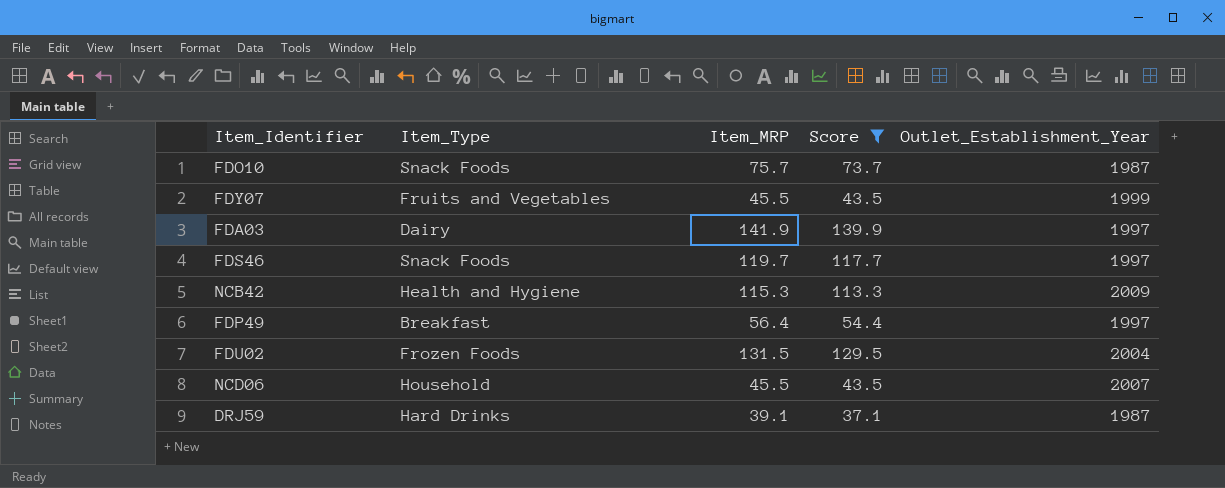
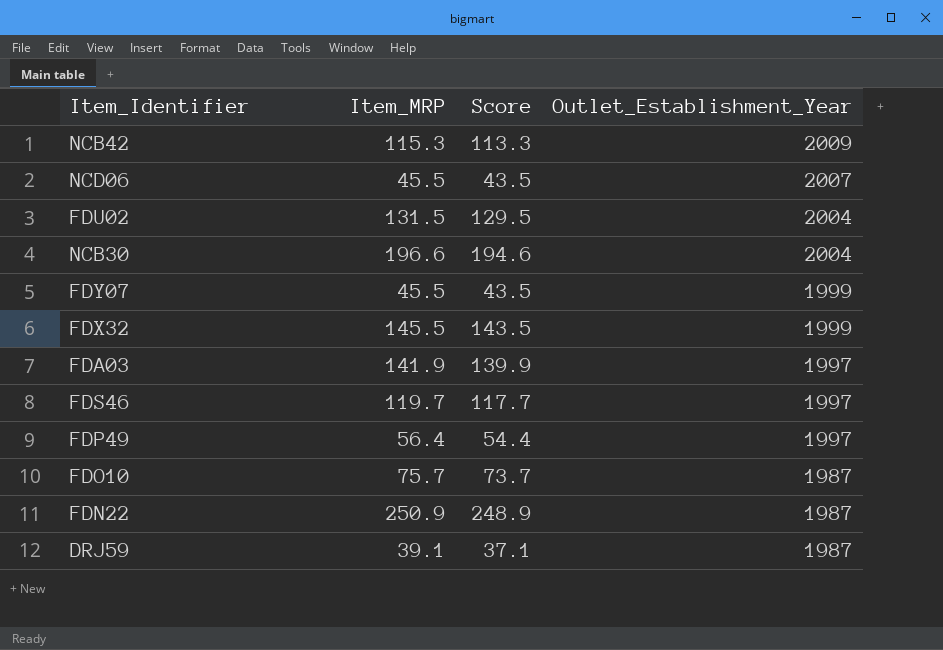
filter: Score <= 139.9 -> none
row order: none -> Outlet_Establishment_Year descending
column Item_Type | position: 2 -> none

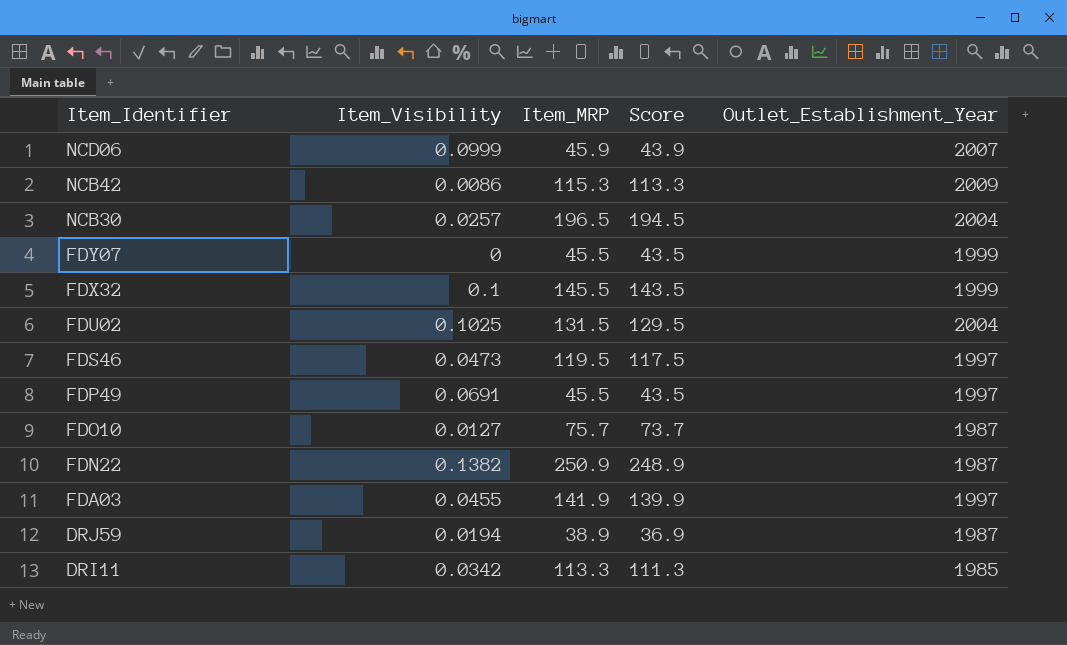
row order: Outlet_Establishment_Year descending -> Item_Identifier descending
column Item_Visibility | position: none -> 2
NCD06 | Item_MRP: 45.5 -> 45.9
NCD06 | Score: 43.5 -> 43.9
NCB30 | Item_MRP: 196.6 -> 196.5
NCB30 | Score: 194.6 -> 194.5
FDS46 | Item_MRP: 119.7 -> 119.5
FDS46 | Score: 117.7 -> 117.5
FDP49 | Item_MRP: 56.4 -> 45.5
FDP49 | Score: 54.4 -> 43.5
DRJ59 | Item_MRP: 39.1 -> 38.9
DRJ59 | Score: 37.1 -> 36.9
row DRI11: none -> 0.0342 | 113.3 | 111.3 | 1985

